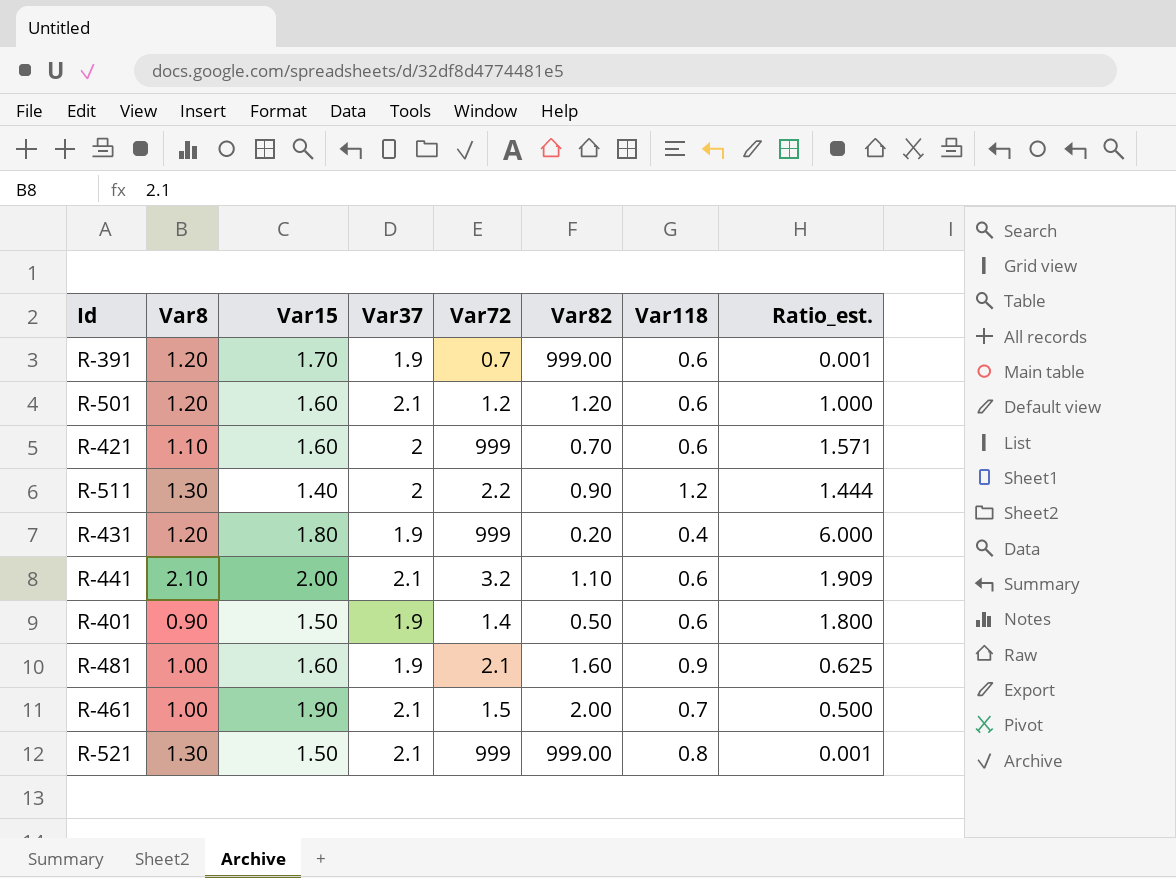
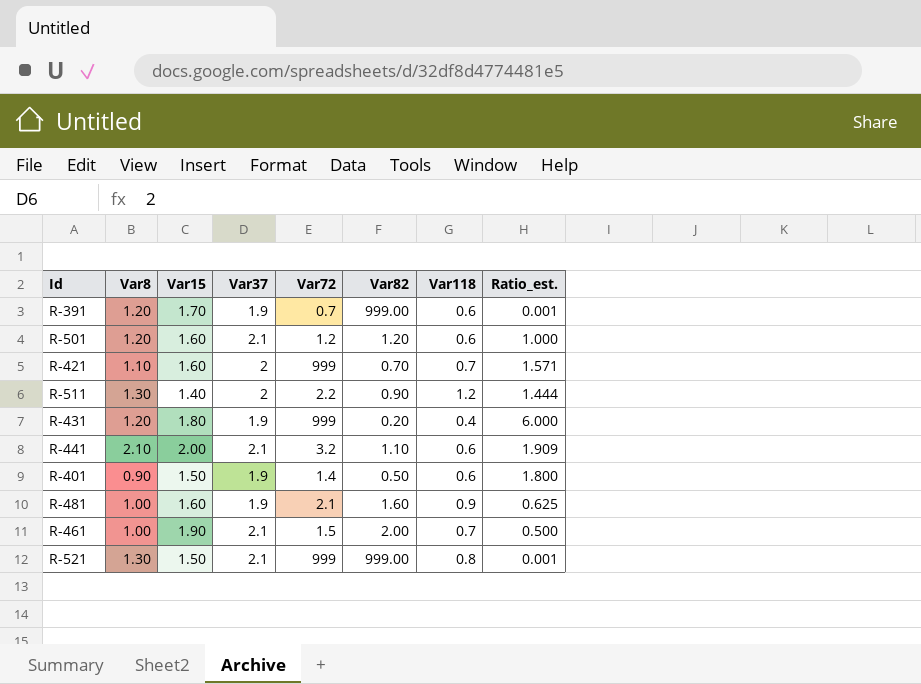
R-421 | Var118: 0.6 -> 0.7

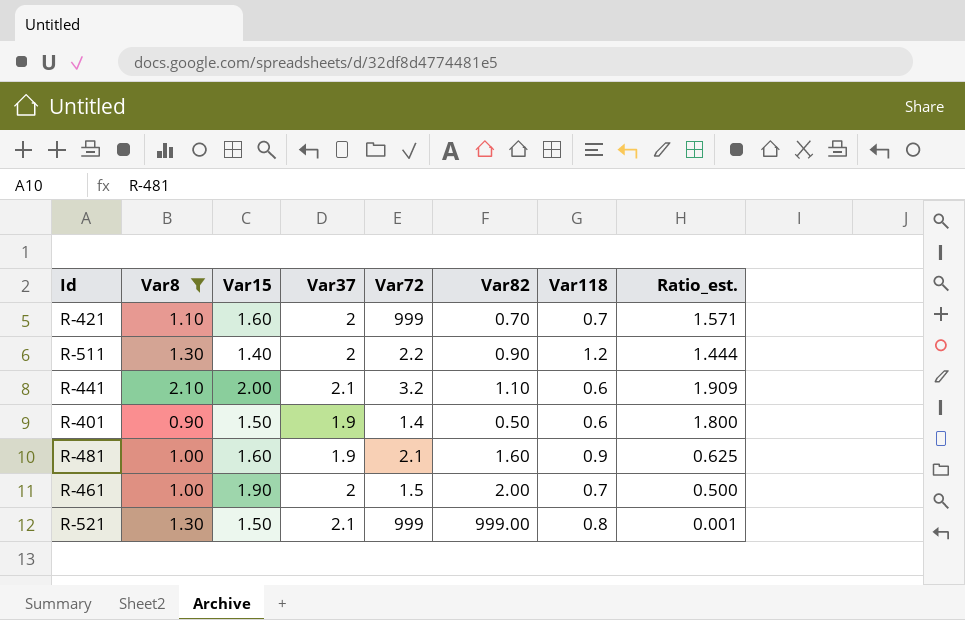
filter: none -> Var8 != 1.20
R-461 | Var37: 2.1 -> 2

